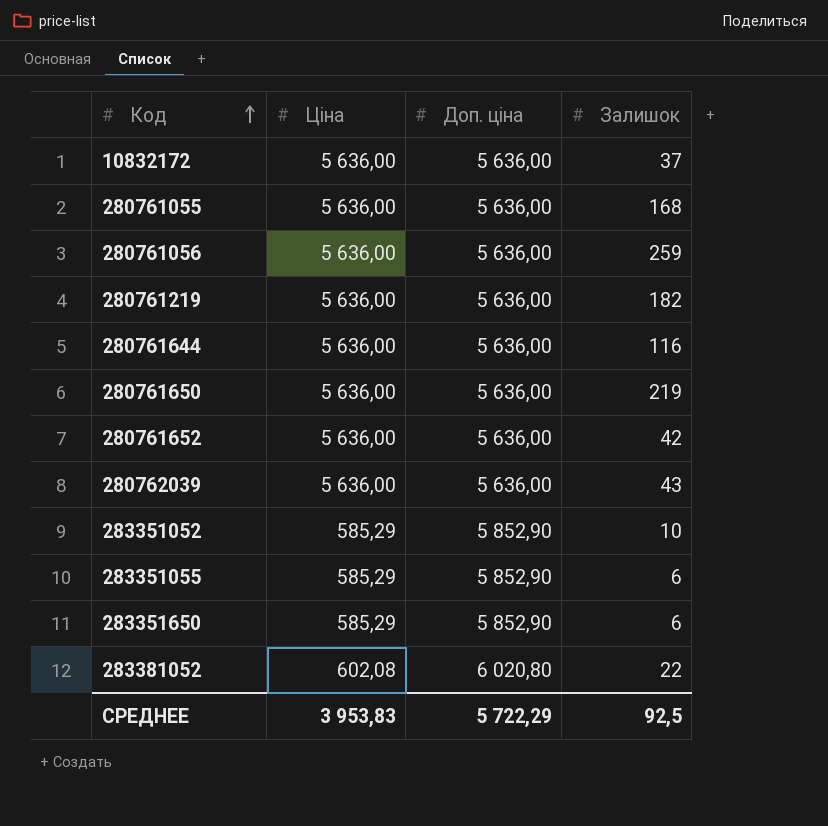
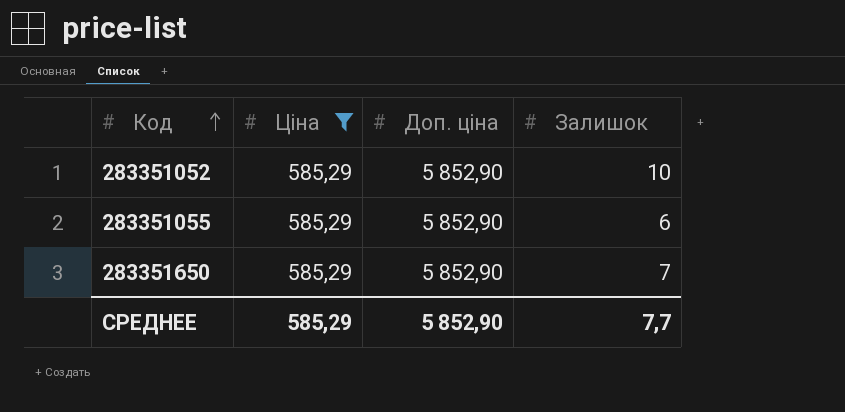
filter: none -> Ціна = 585,29
283351650 | Залишок: 6 -> 7
СРЕДНЕЕ | Ціна: 3 953,83 -> 585,29
СРЕДНЕЕ | Доп. ціна: 5 722,29 -> 5 852,90
СРЕДНЕЕ | Залишок: 92,5 -> 7,7

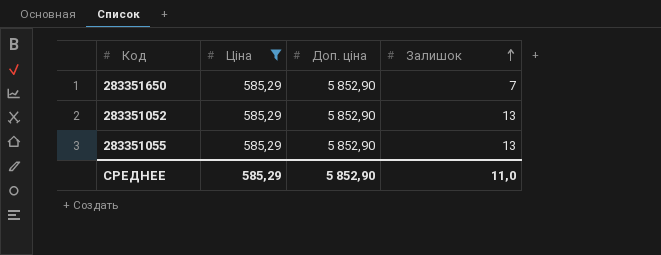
row order: Код ascending -> Залишок ascending
283351052 | Залишок: 10 -> 13
283351055 | Залишок: 6 -> 13
СРЕДНЕЕ | Залишок: 7,7 -> 11,0

